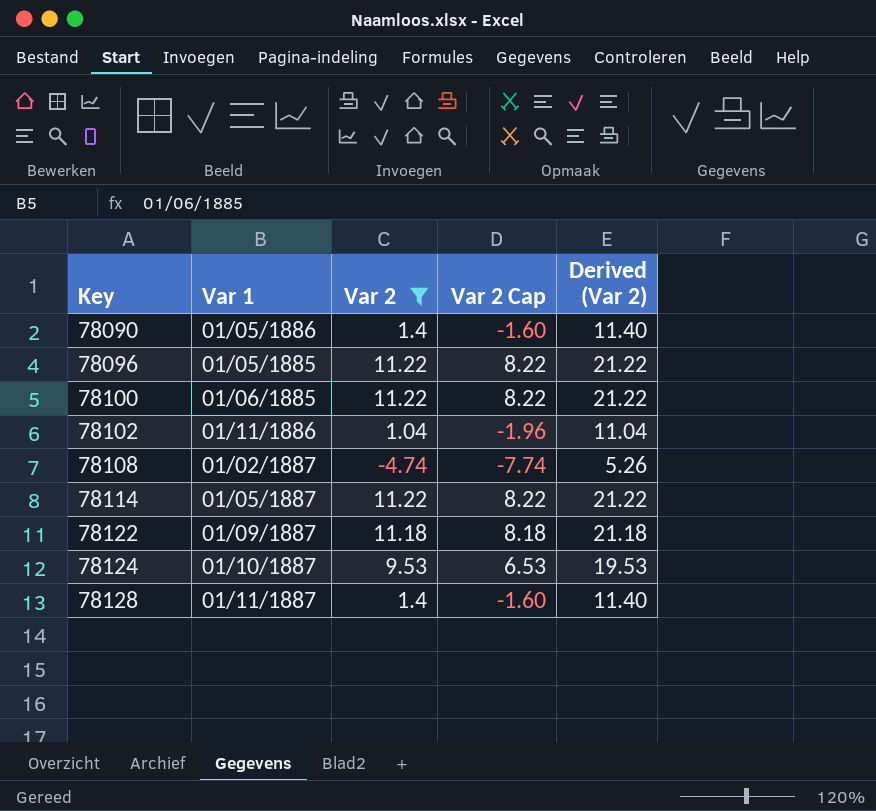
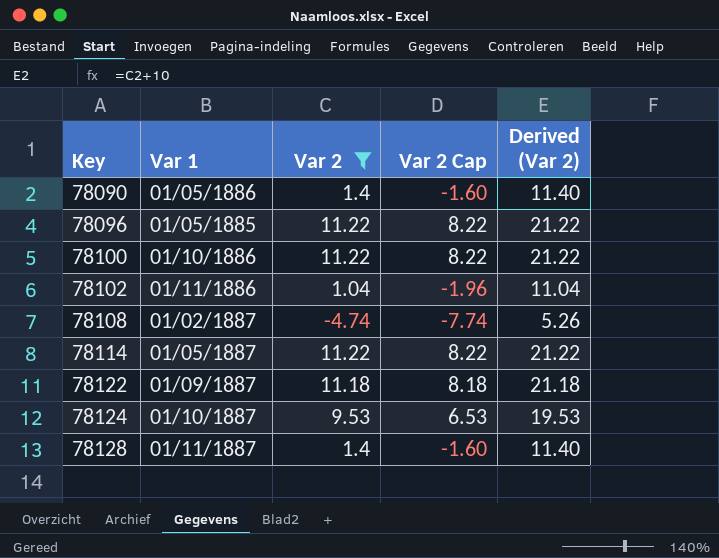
78100 | Var 1: 01/06/1885 -> 01/10/1886

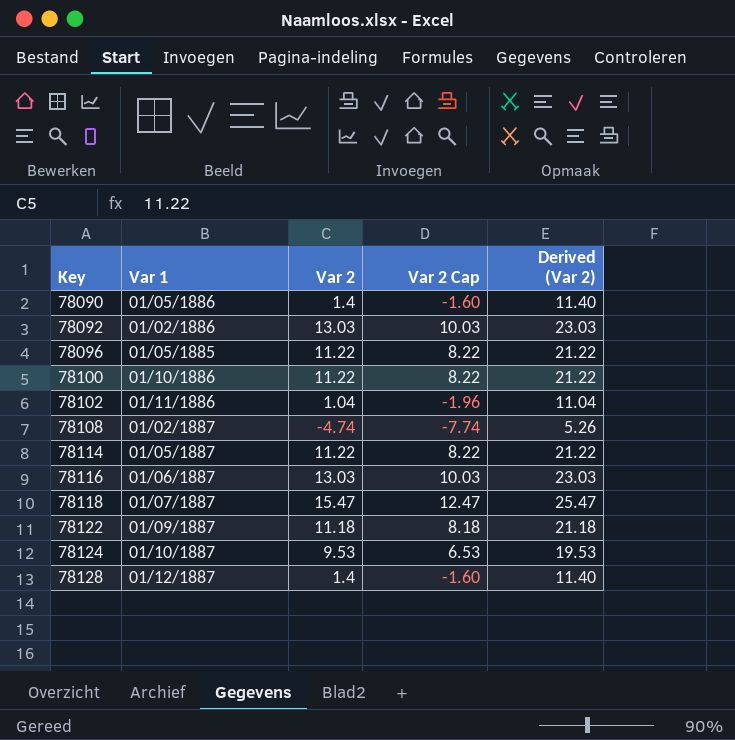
filter: Var 2 <= 11.22 -> none
78128 | Var 1: 01/11/1887 -> 01/12/1887

